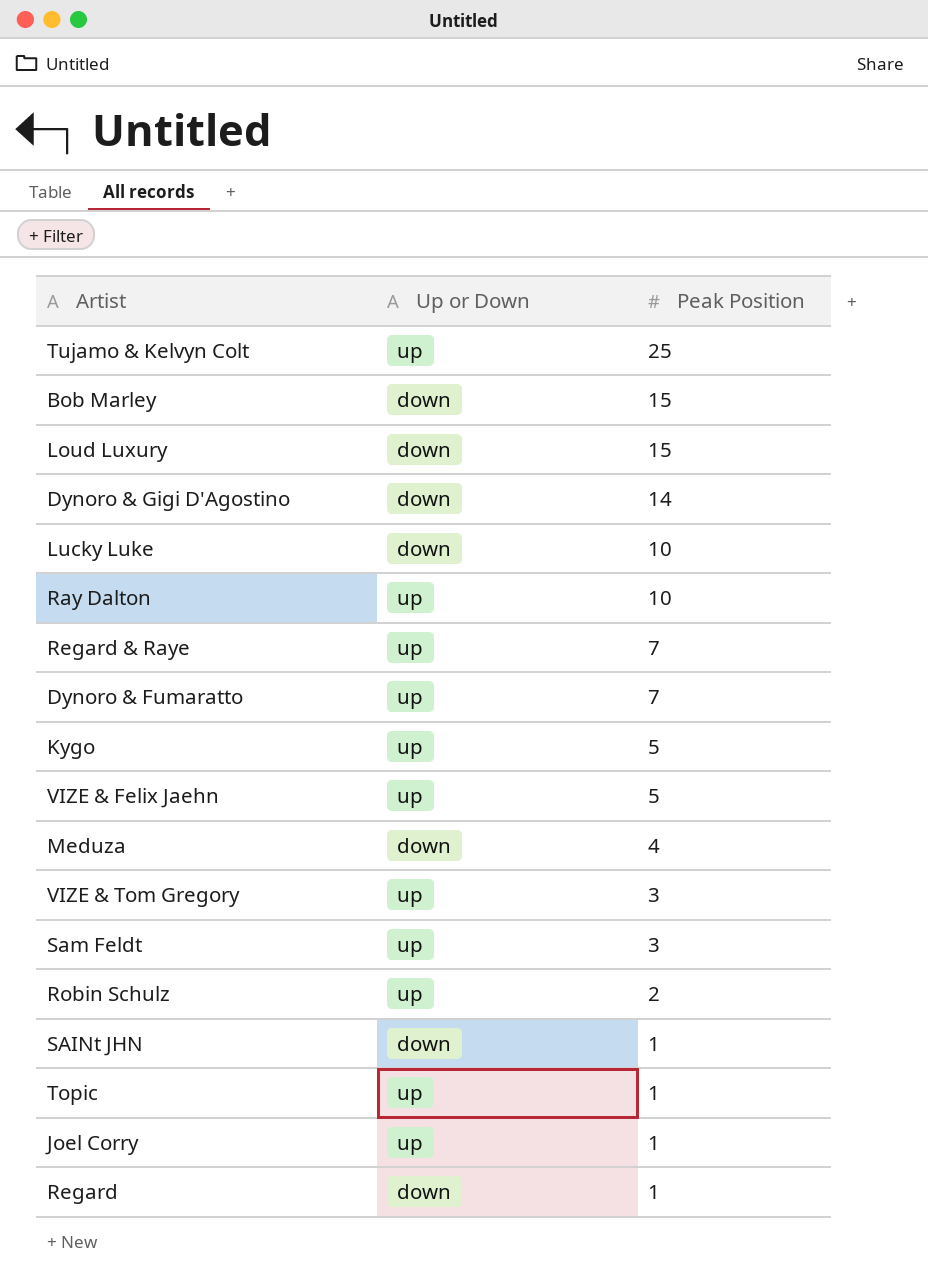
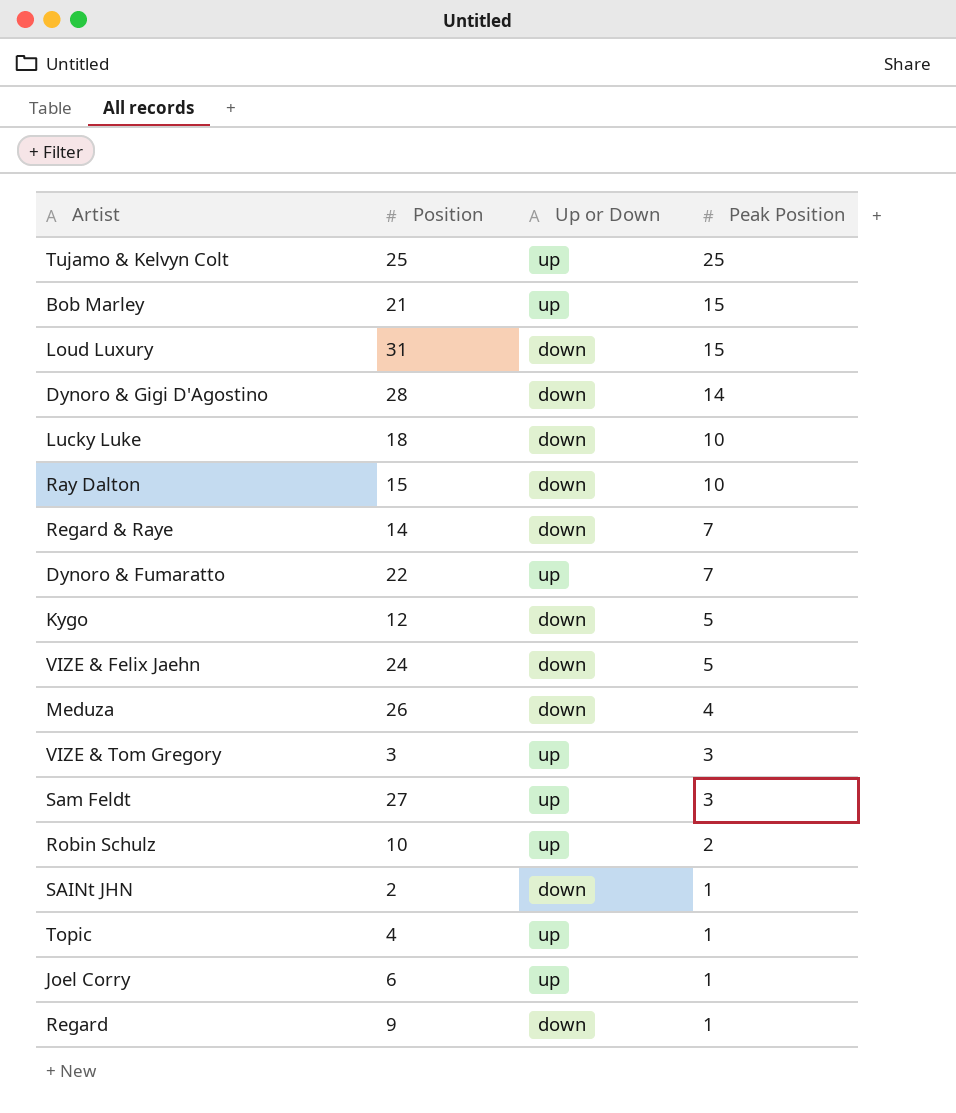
column Position | position: none -> 2
Bob Marley | Up or Down: down -> up
Ray Dalton | Up or Down: up -> down
Regard & Raye | Up or Down: up -> down
Kygo | Up or Down: up -> down
VIZE & Felix Jaehn | Up or Down: up -> down

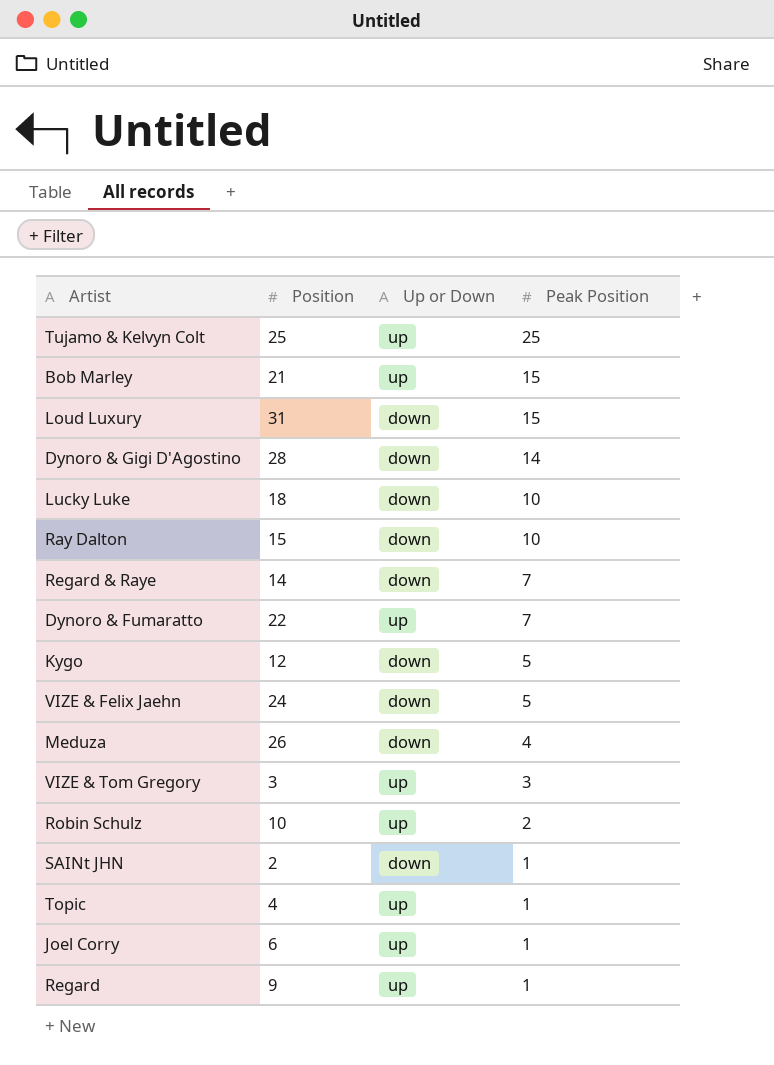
row Sam Feldt: 27 | up | 3 -> none
Regard | Up or Down: down -> up

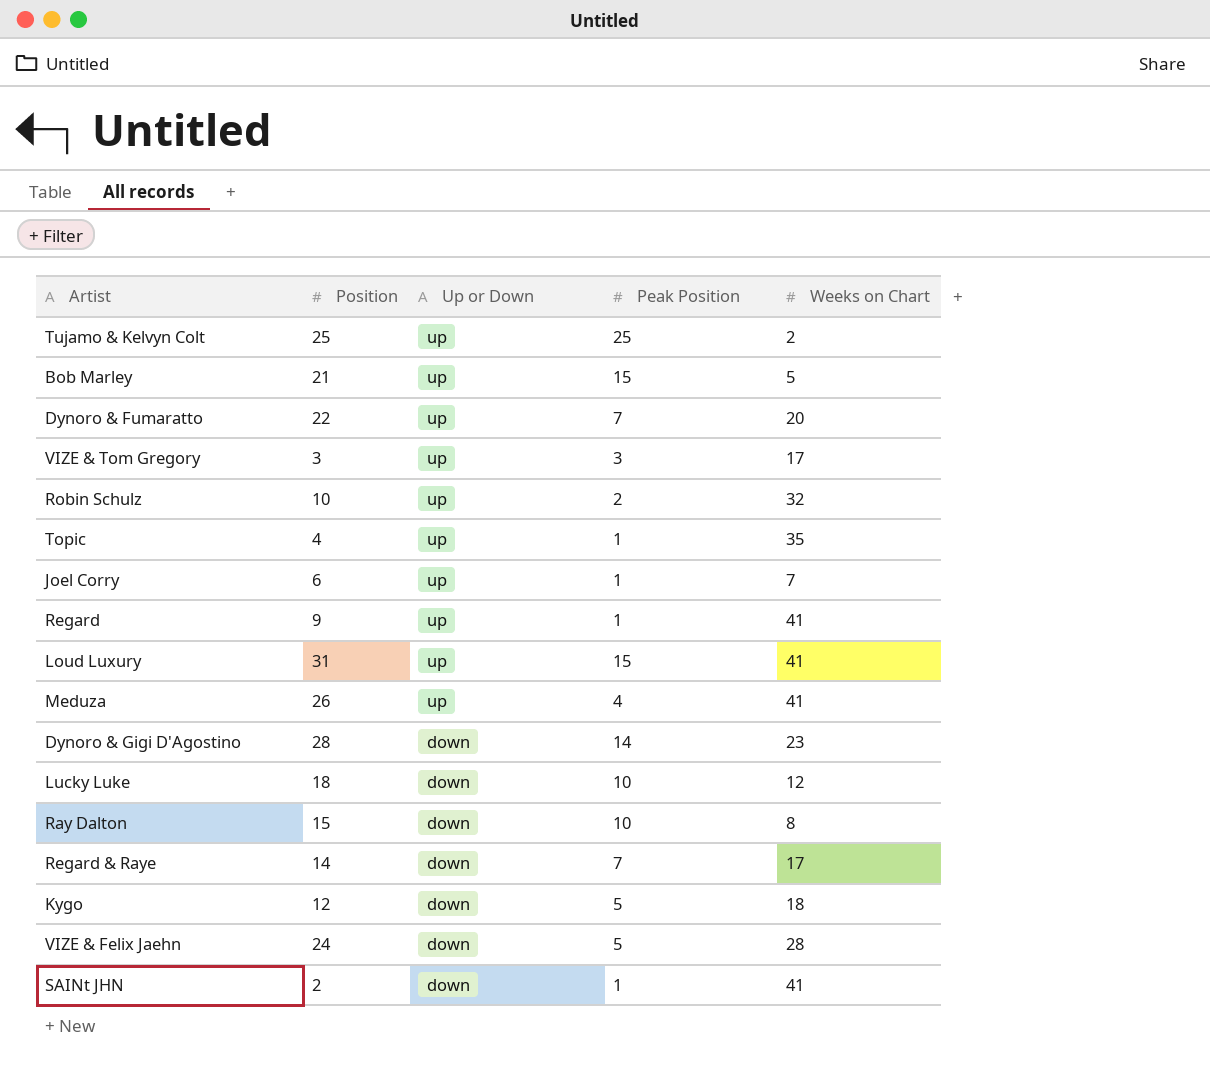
row order: Peak Position descending -> Up or Down descending
column Weeks on Chart | position: none -> 5
Loud Luxury | Up or Down: down -> up
Meduza | Up or Down: down -> up

